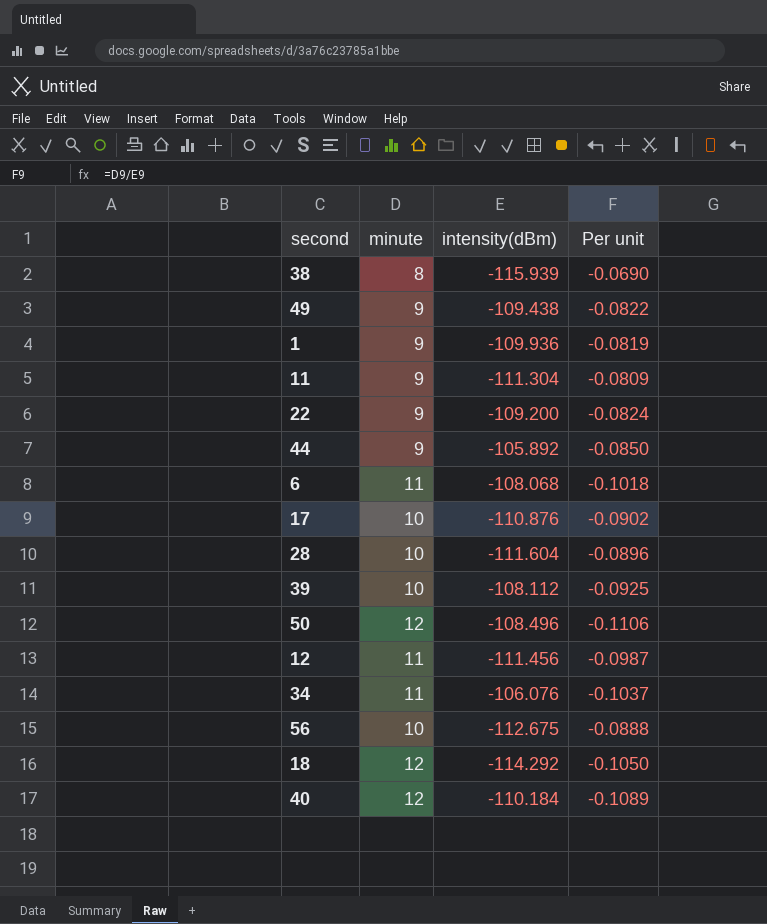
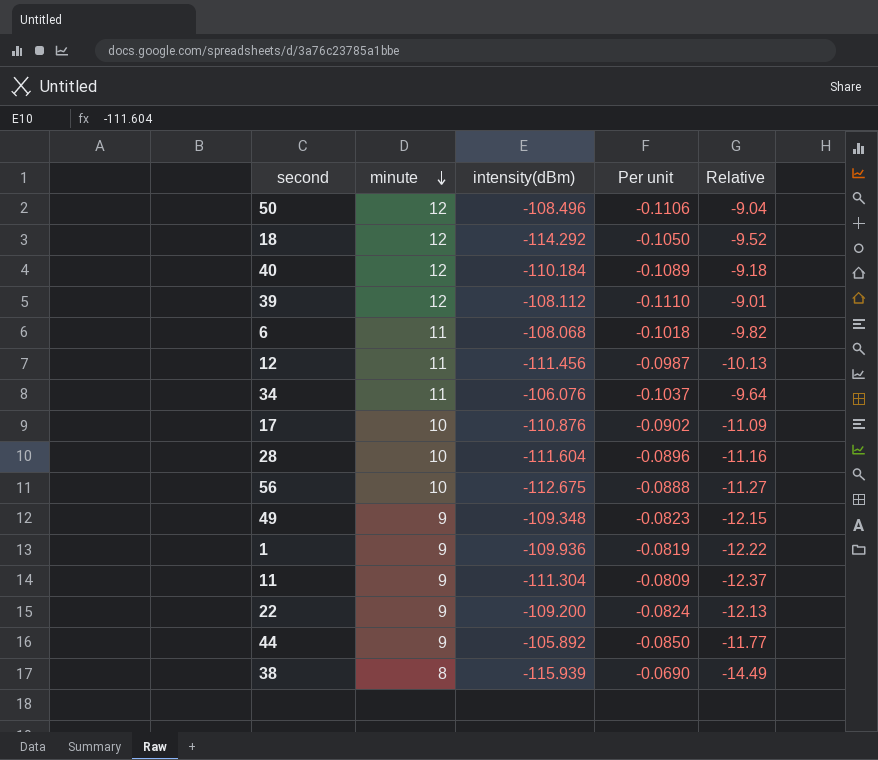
row order: none -> minute descending
column Relative | formula: none -> [intensity(dBm)] / [minute]
39 | minute: 10 -> 12
39 | Per unit: -0.0925 -> -0.1110
49 | intensity(dBm): -109.438 -> -109.348
49 | Per unit: -0.0822 -> -0.0823

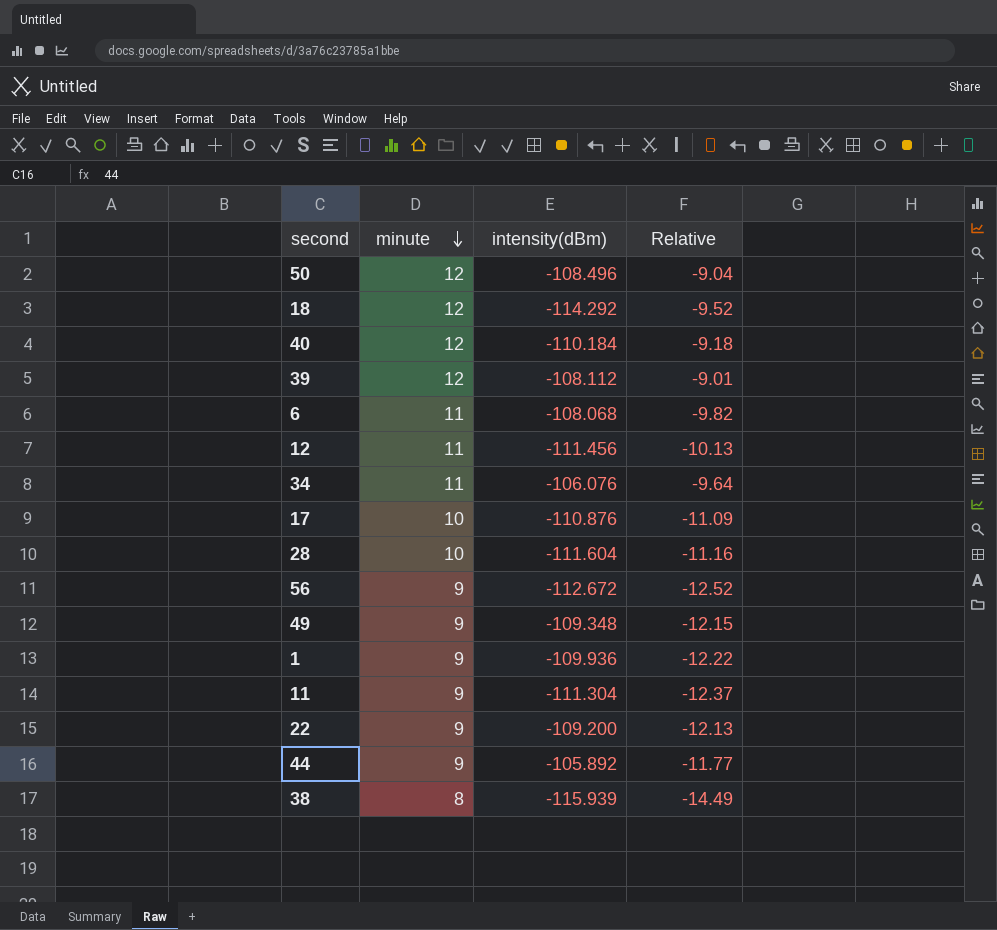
column Per unit | formula: [minute] / [intensity(dBm)] -> none
56 | minute: 10 -> 9
56 | intensity(dBm): -112.675 -> -112.672
56 | Relative: -11.27 -> -12.52

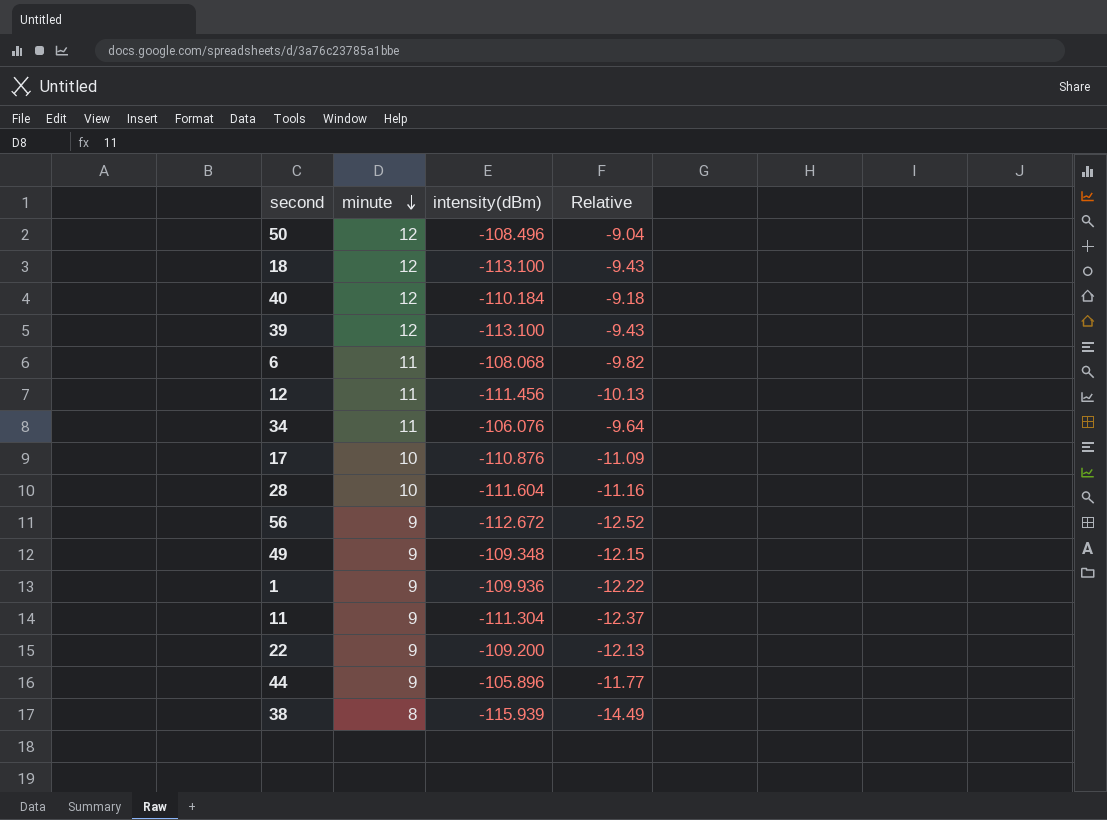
18 | intensity(dBm): -114.292 -> -113.100
18 | Relative: -9.52 -> -9.43
39 | intensity(dBm): -108.112 -> -113.100
39 | Relative: -9.01 -> -9.43
44 | intensity(dBm): -105.892 -> -105.896

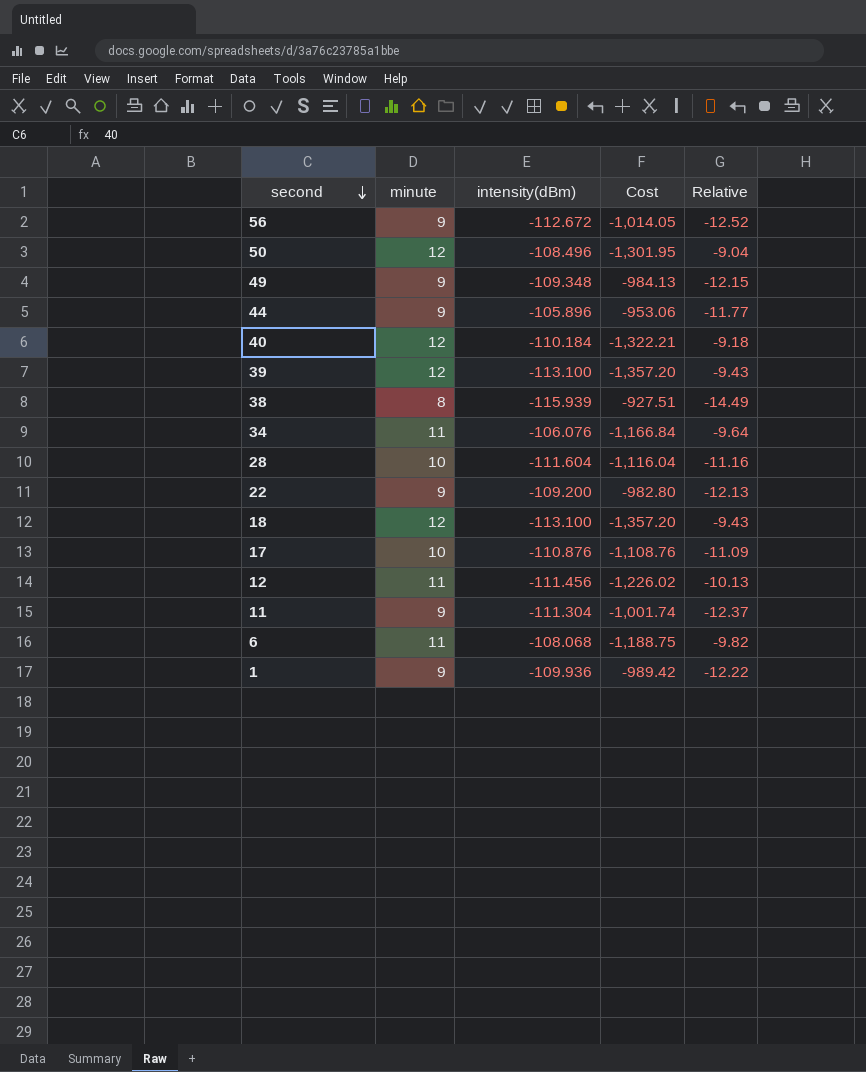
row order: minute descending -> second descending
column Cost | formula: none -> [minute] * [intensity(dBm)]

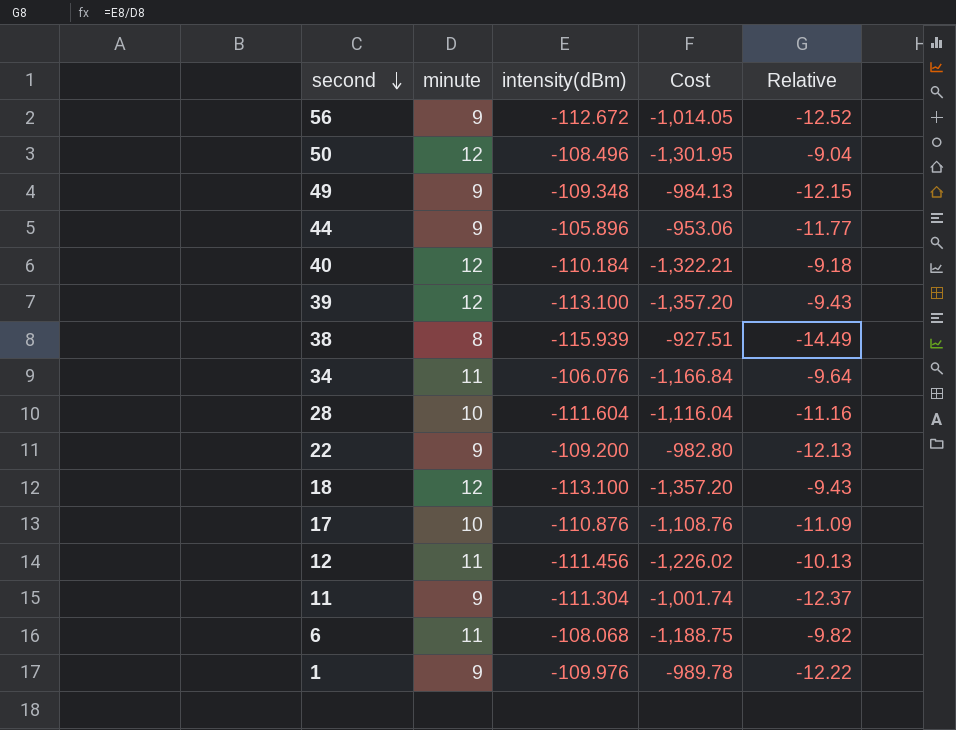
1 | intensity(dBm): -109.936 -> -109.976
1 | Cost: -989.42 -> -989.78

